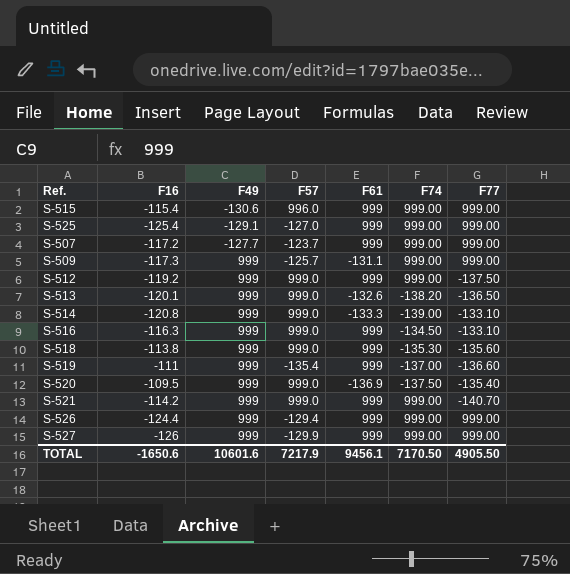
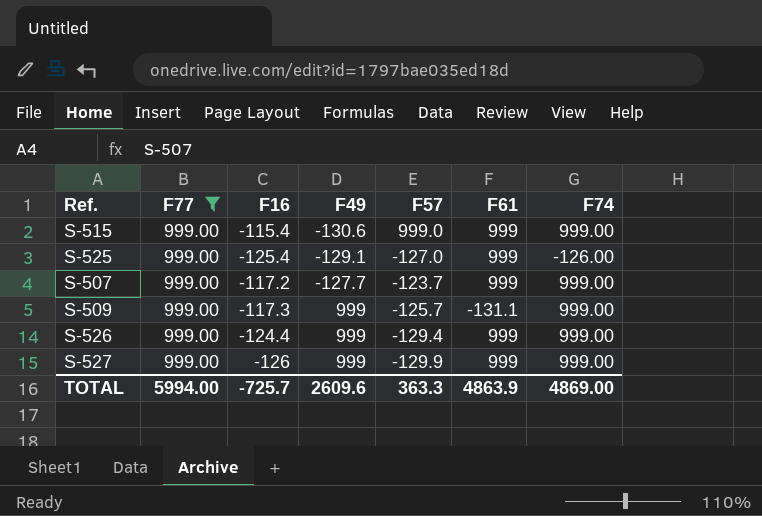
filter: none -> F77 = 999.00
column F77 | position: 7 -> 2
S-515 | F57: 996.0 -> 999.0
S-525 | F74: 999.00 -> -126.00
TOTAL | F77: 4905.50 -> 5994.00
TOTAL | F16: -1650.6 -> -725.7
TOTAL | F49: 10601.6 -> 2609.6
TOTAL | F57: 7217.9 -> 363.3
TOTAL | F61: 9456.1 -> 4863.9
TOTAL | F74: 7170.50 -> 4869.00

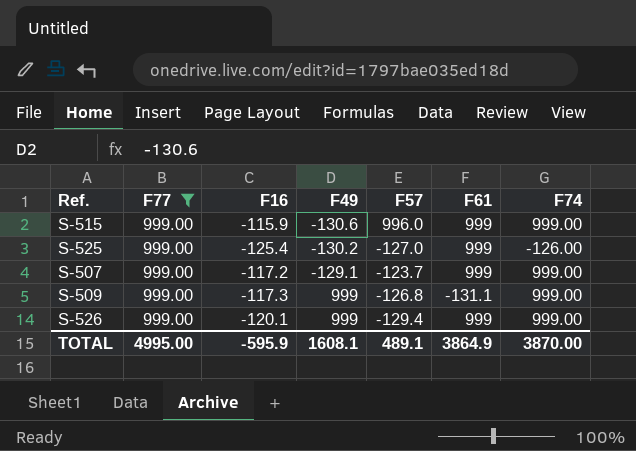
row S-527: 999.00 | -126 | 999 | -129.9 | 999 | 999.00 -> none
S-515 | F16: -115.4 -> -115.9
S-515 | F57: 999.0 -> 996.0
S-525 | F49: -129.1 -> -130.2
S-507 | F49: -127.7 -> -129.1
S-509 | F57: -125.7 -> -126.8
S-526 | F16: -124.4 -> -120.1
TOTAL | F77: 5994.00 -> 4995.00
TOTAL | F16: -725.7 -> -595.9
TOTAL | F49: 2609.6 -> 1608.1
TOTAL | F57: 363.3 -> 489.1
TOTAL | F61: 4863.9 -> 3864.9
TOTAL | F74: 4869.00 -> 3870.00

